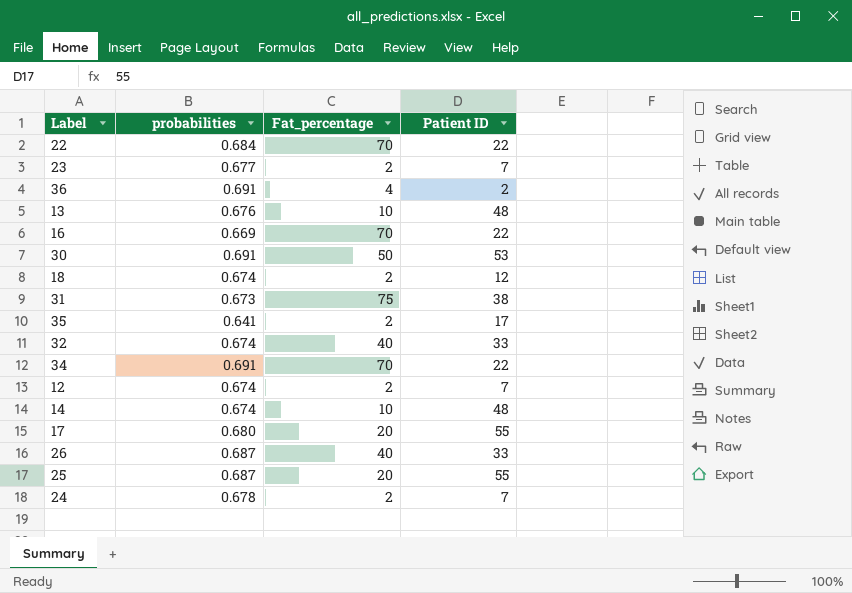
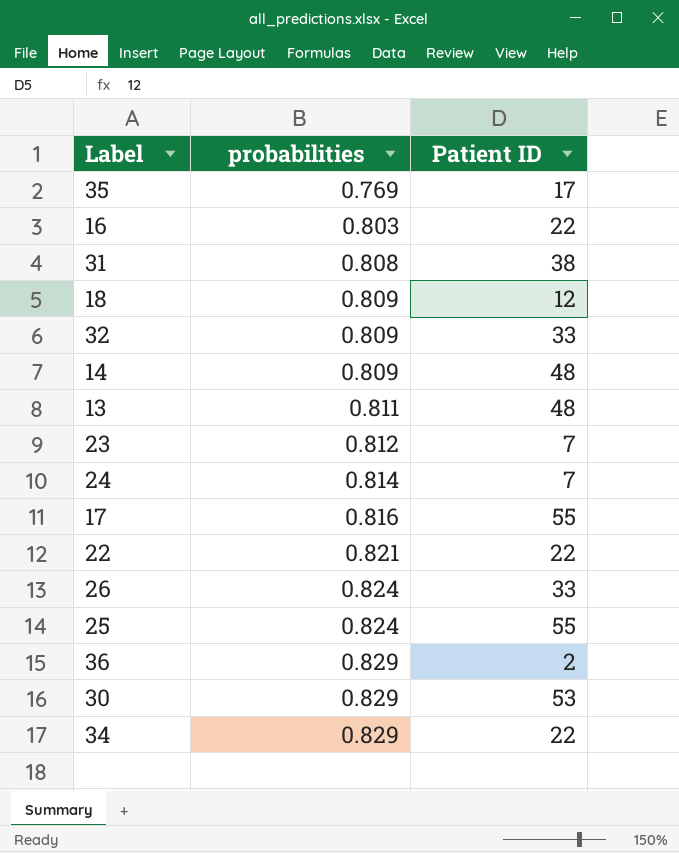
row order: none -> probabilities ascending
column Fat_percentage | position: 3 -> none
row 12: 0.674 | 2 | 7 -> none
35 | probabilities: 0.641 -> 0.769
16 | probabilities: 0.669 -> 0.803
31 | probabilities: 0.673 -> 0.808
18 | probabilities: 0.674 -> 0.809
32 | probabilities: 0.674 -> 0.809
14 | probabilities: 0.674 -> 0.809
13 | probabilities: 0.676 -> 0.811
23 | probabilities: 0.677 -> 0.812
24 | probabilities: 0.678 -> 0.814
17 | probabilities: 0.680 -> 0.816
22 | probabilities: 0.684 -> 0.821
26 | probabilities: 0.687 -> 0.824
25 | probabilities: 0.687 -> 0.824
36 | probabilities: 0.691 -> 0.829
30 | probabilities: 0.691 -> 0.829
34 | probabilities: 0.691 -> 0.829

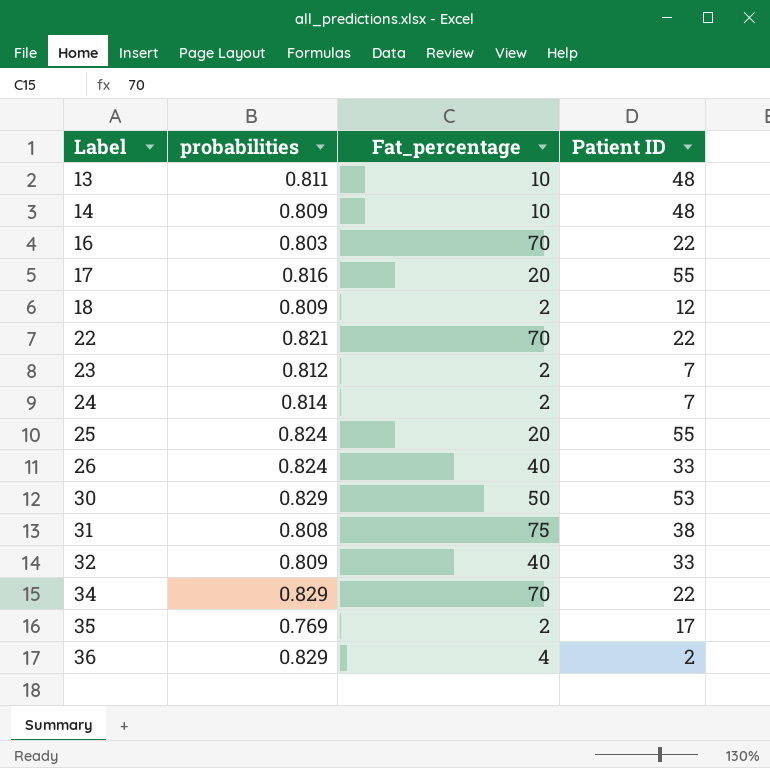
row order: probabilities ascending -> Label ascending
column Fat_percentage | position: none -> 3

